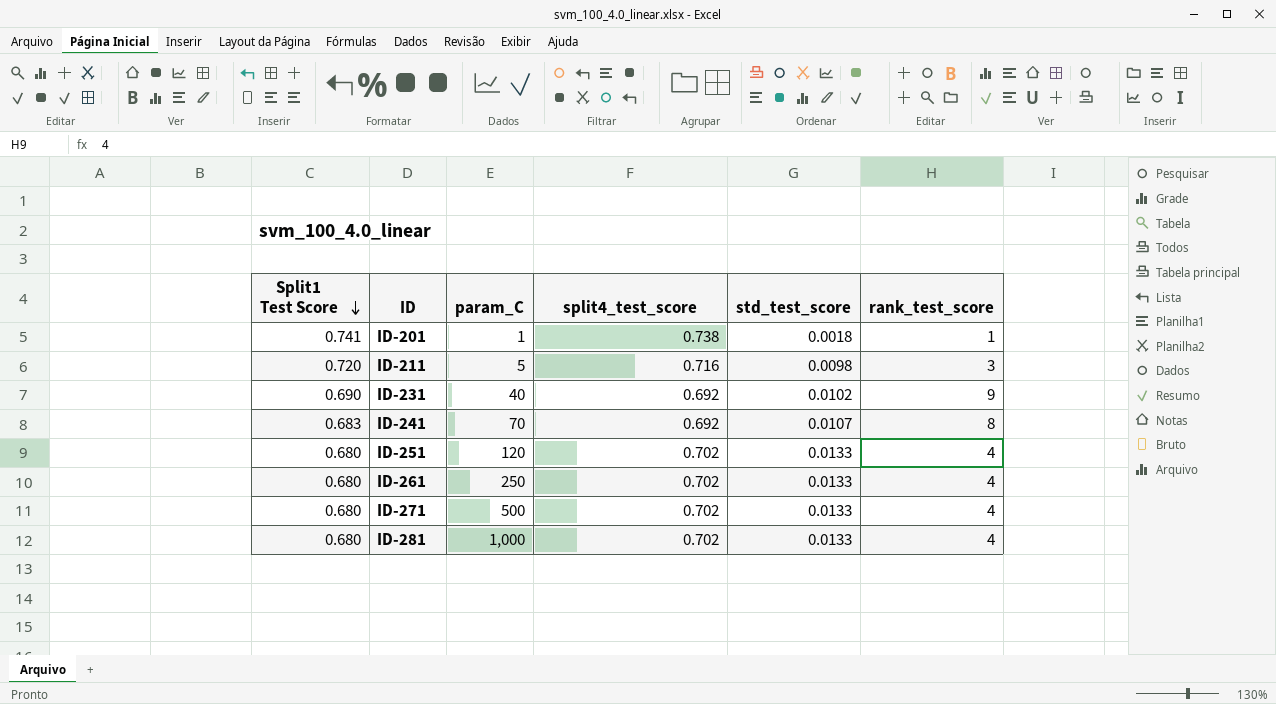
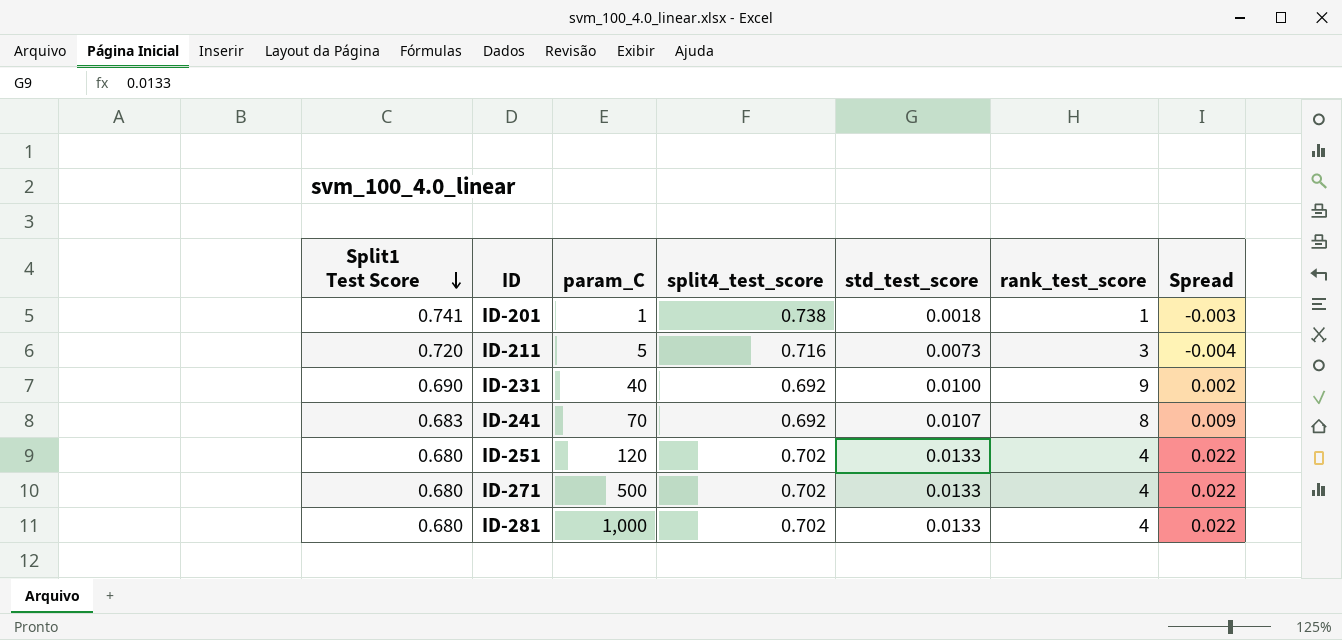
column Spread | formula: none -> [split4_test_score] - [Split1 Test Score]
row ID-261: 0.680 | 250 | 0.702 | 0.0133 | 4 -> none
ID-211 | std_test_score: 0.0098 -> 0.0073
ID-231 | std_test_score: 0.0102 -> 0.0100

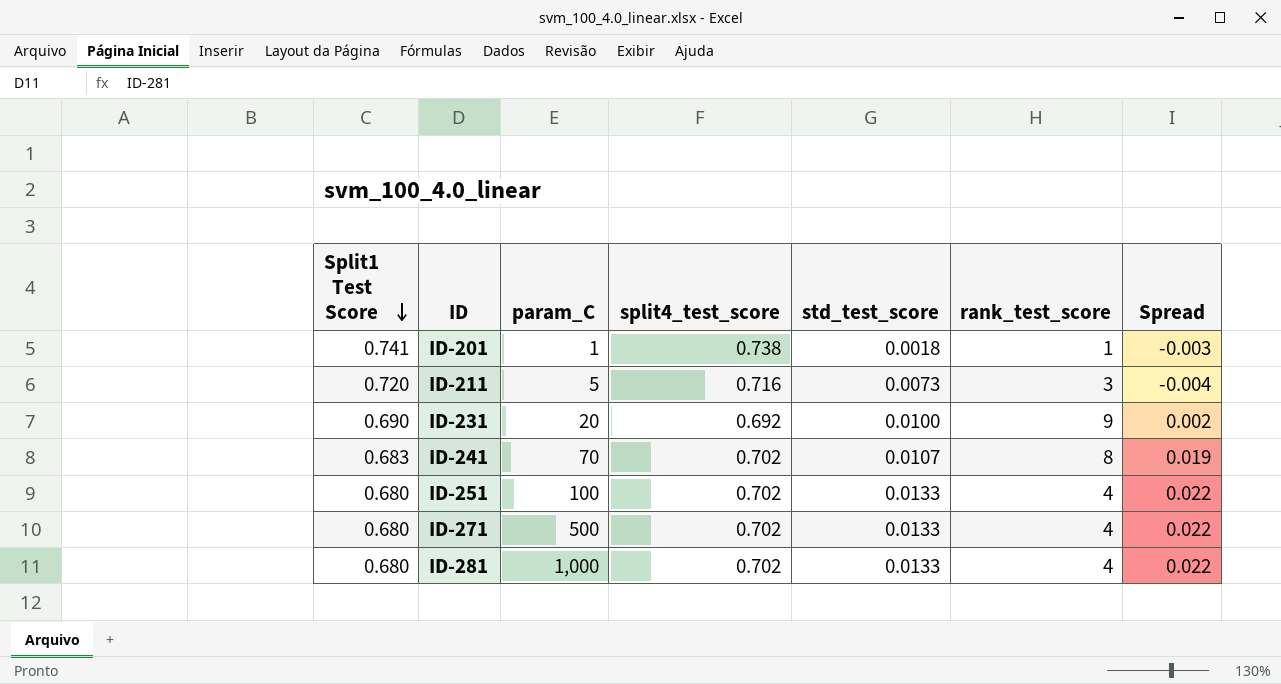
ID-231 | param_C: 40 -> 20
ID-241 | split4_test_score: 0.692 -> 0.702
ID-241 | Spread: 0.009 -> 0.019
ID-251 | param_C: 120 -> 100

